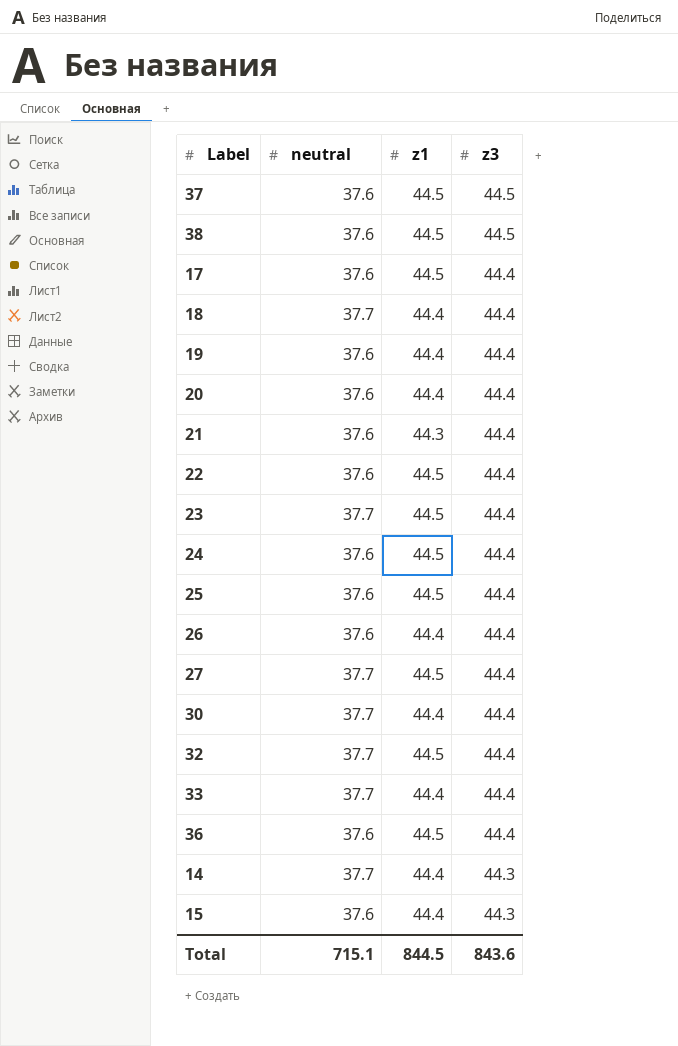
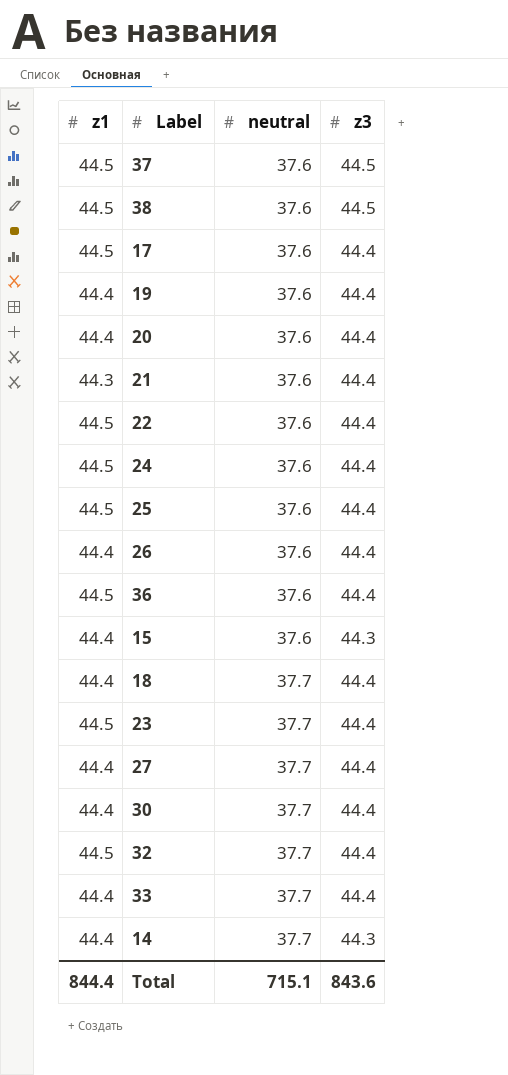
row order: z3 descending -> neutral ascending
column z1 | position: 3 -> 1
27 | z1: 44.5 -> 44.4
Total | z1: 844.5 -> 844.4

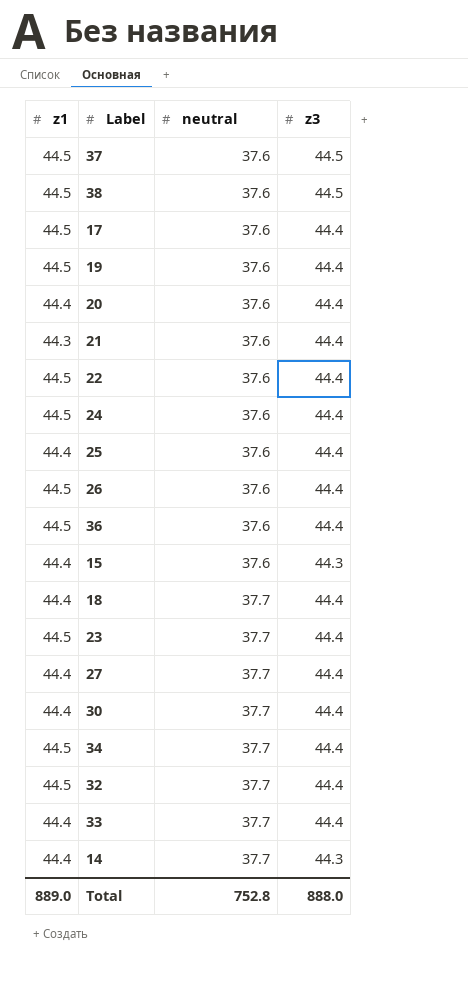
19 | z1: 44.4 -> 44.5
25 | z1: 44.5 -> 44.4
26 | z1: 44.4 -> 44.5
row 34: none -> 44.5 | 37.7 | 44.4
Total | z1: 844.4 -> 889.0
Total | neutral: 715.1 -> 752.8
Total | z3: 843.6 -> 888.0

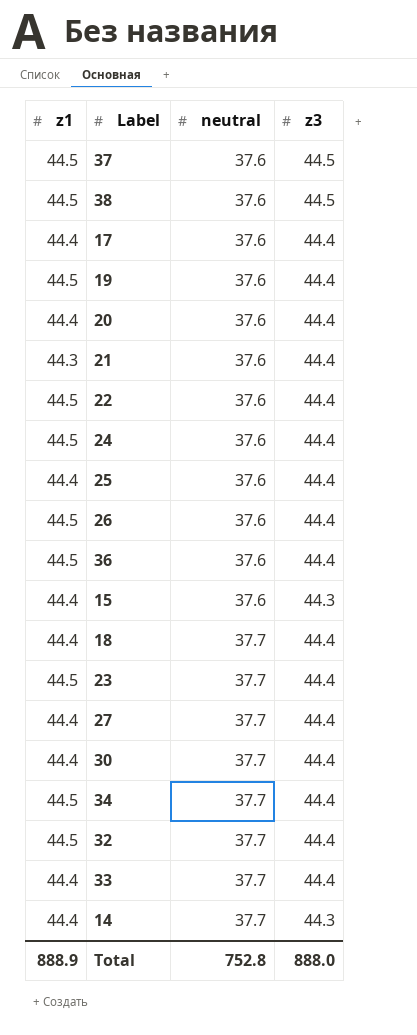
17 | z1: 44.5 -> 44.4
Total | z1: 889.0 -> 888.9

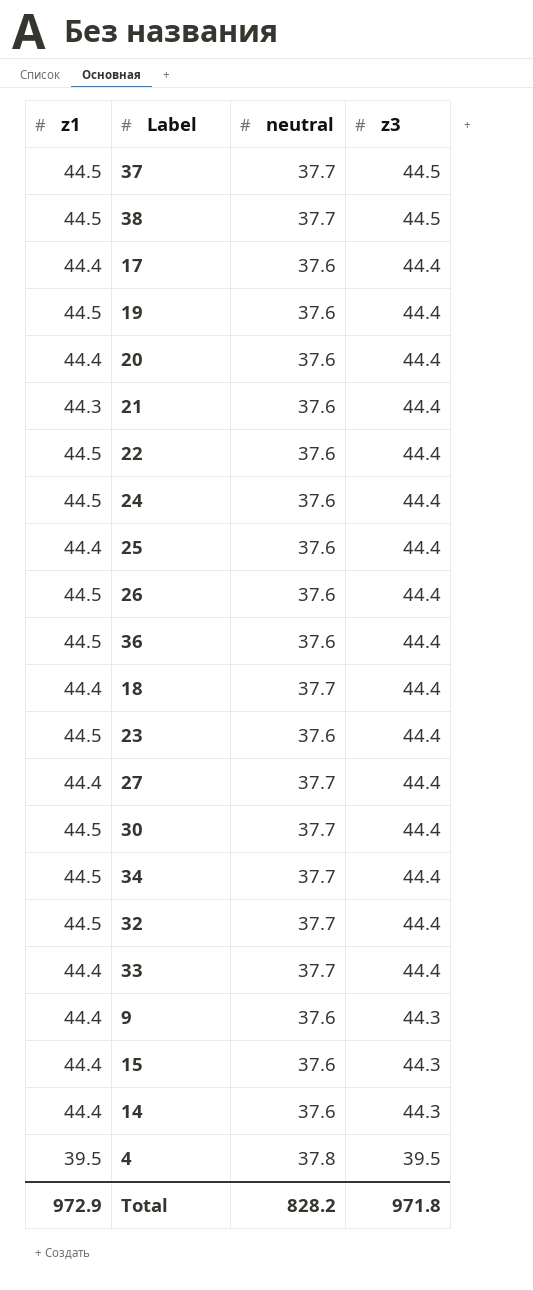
row order: neutral ascending -> z3 descending
37 | neutral: 37.6 -> 37.7
38 | neutral: 37.6 -> 37.7
23 | neutral: 37.7 -> 37.6
30 | z1: 44.4 -> 44.5
row 9: none -> 44.4 | 37.6 | 44.3
14 | neutral: 37.7 -> 37.6
row 4: none -> 39.5 | 37.8 | 39.5
Total | z1: 888.9 -> 972.9
Total | neutral: 752.8 -> 828.2
Total | z3: 888.0 -> 971.8

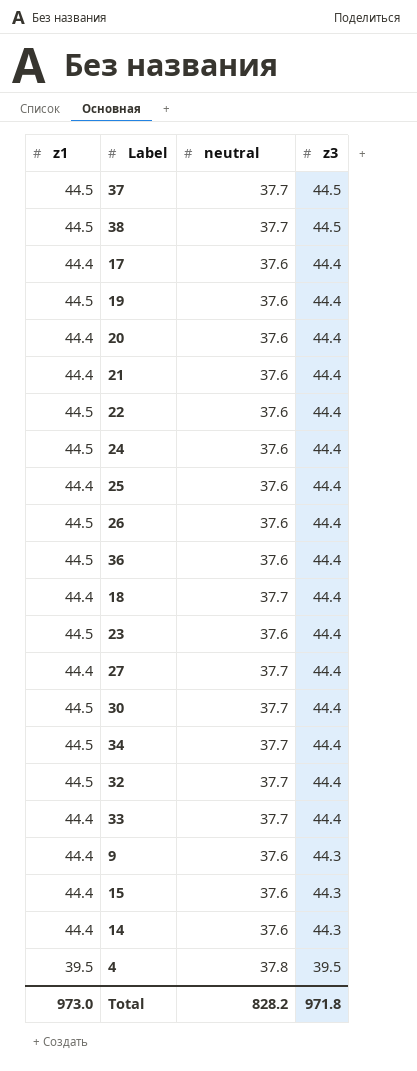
21 | z1: 44.3 -> 44.4
Total | z1: 972.9 -> 973.0

